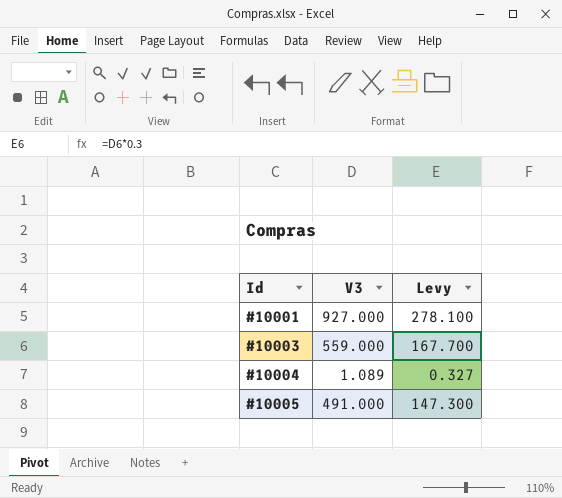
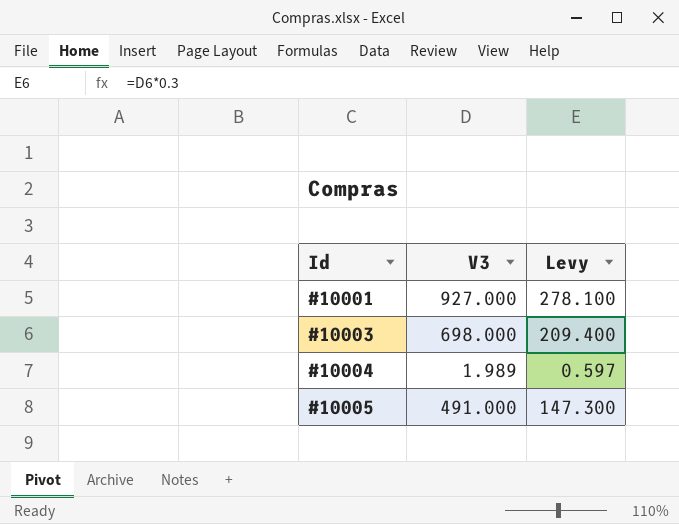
#10003 | V3: 559.000 -> 698.000
#10003 | Levy: 167.700 -> 209.400
#10004 | V3: 1.089 -> 1.989
#10004 | Levy: 0.327 -> 0.597

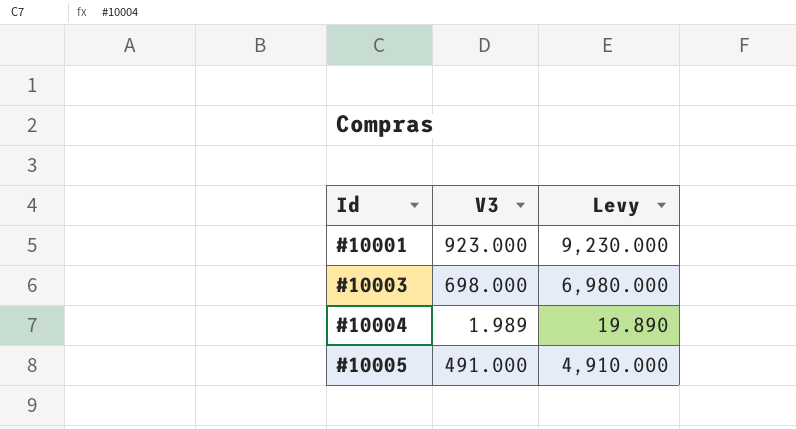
column Levy | formula: [V3] * 0.3 -> [V3] * 10
#10001 | V3: 927.000 -> 923.000

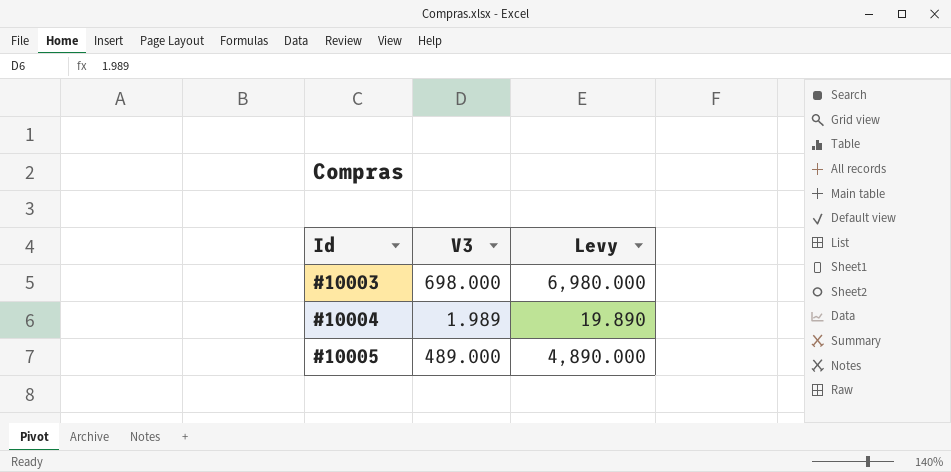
row #10001: 923.000 | 9,230.000 -> none
#10005 | V3: 491.000 -> 489.000
#10005 | Levy: 4,910.000 -> 4,890.000

